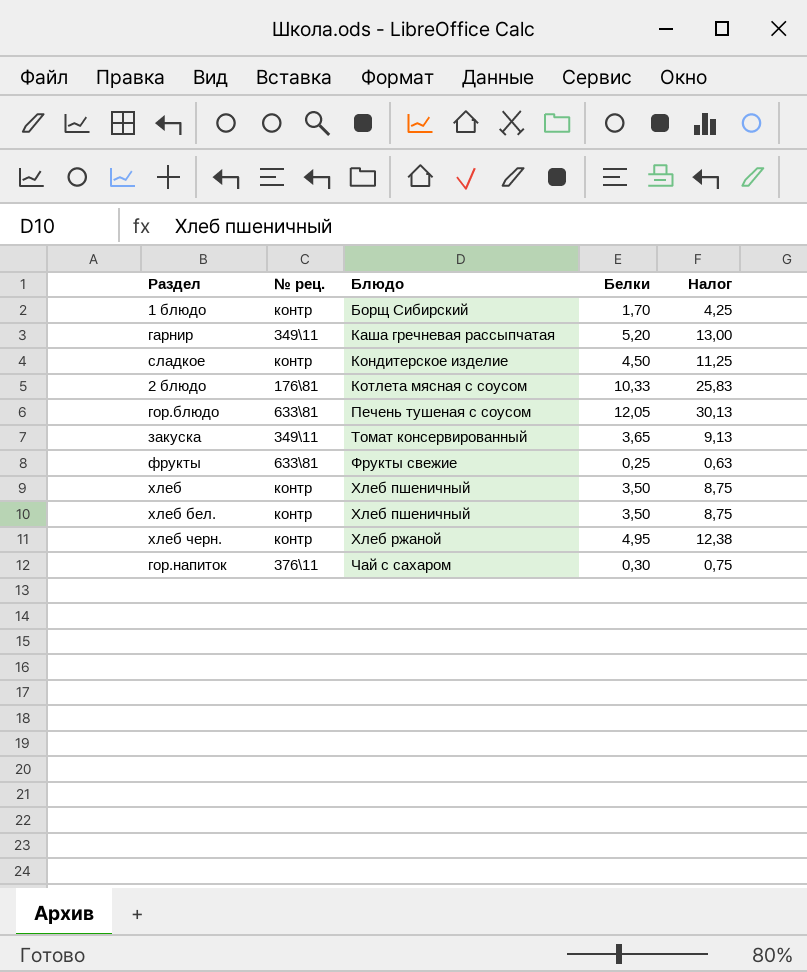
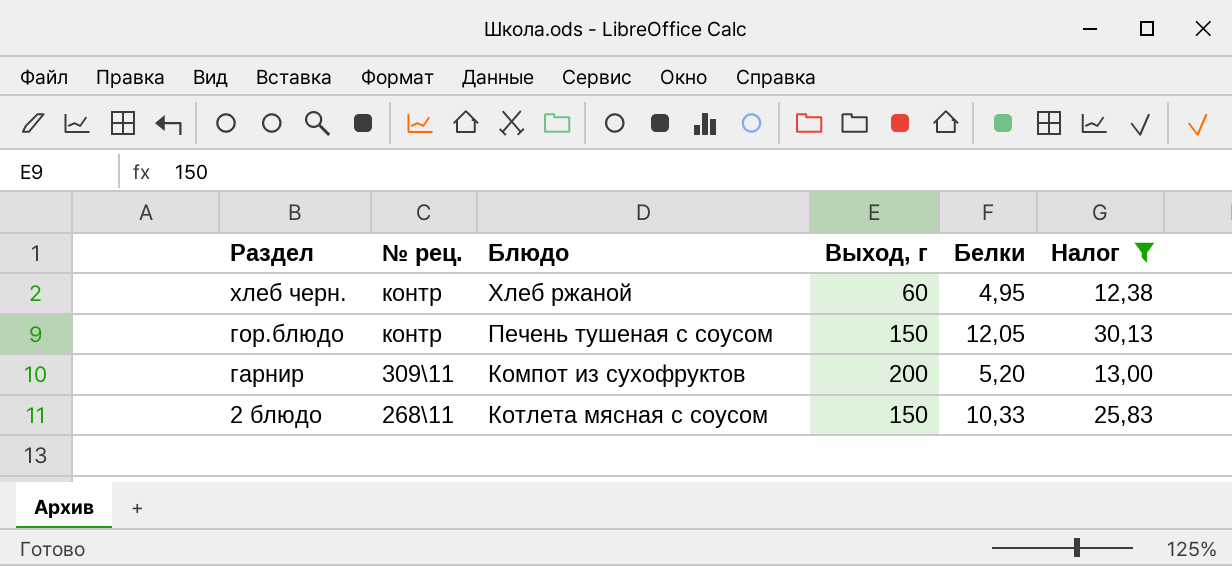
filter: none -> Налог >= 12,38
row order: Блюдо ascending -> Раздел descending
column Выход, г | position: none -> 4
гор.блюдо | № рец.: 633\81 -> контр
гарнир | № рец.: 349\11 -> 309\11
гарнир | Блюдо: Каша гречневая рассыпчатая -> Компот из сухофруктов
2 блюдо | № рец.: 176\81 -> 268\11

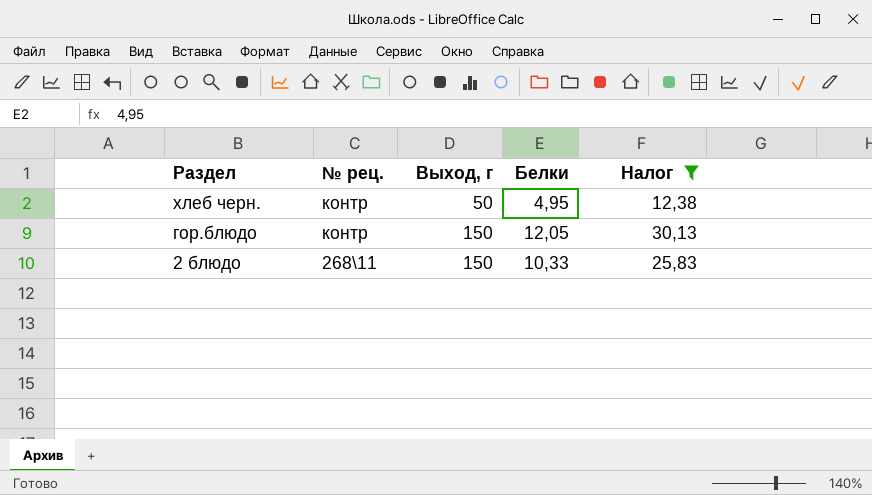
column Блюдо | position: 3 -> none
row гарнир: 309\11 | Компот из сухофруктов | 200 | 5,20 | 13,00 -> none
хлеб черн. | Выход, г: 60 -> 50

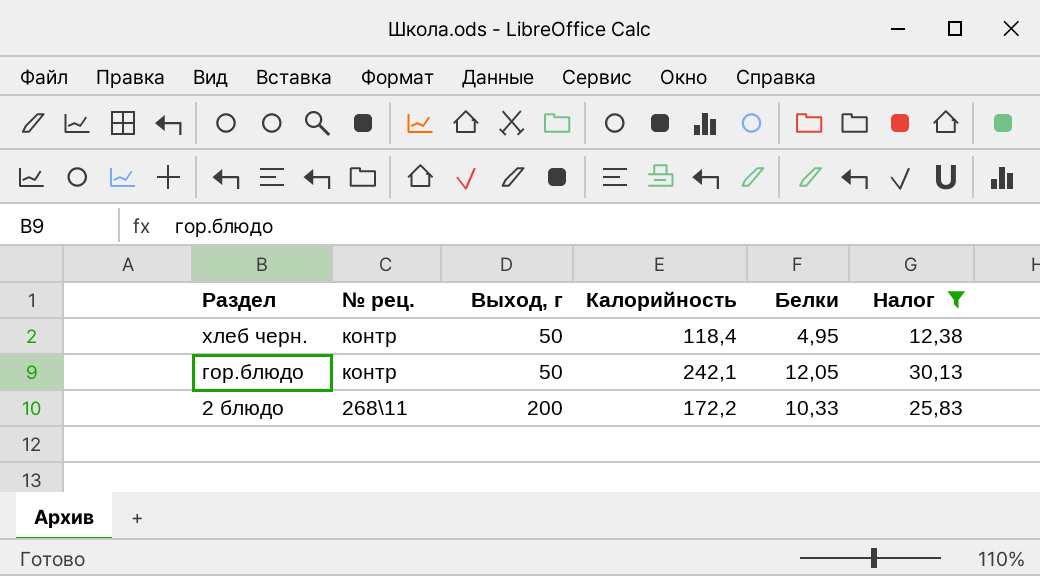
column Калорийность | position: none -> 4
гор.блюдо | Выход, г: 150 -> 50
2 блюдо | Выход, г: 150 -> 200

